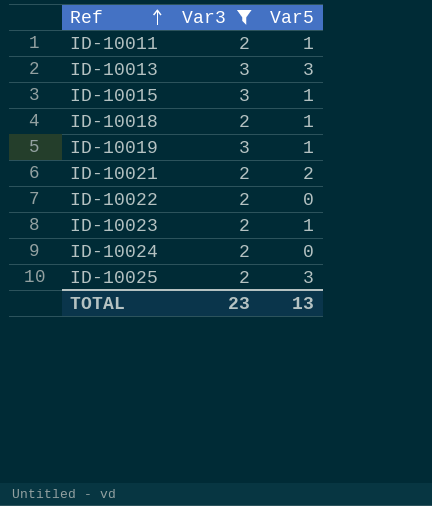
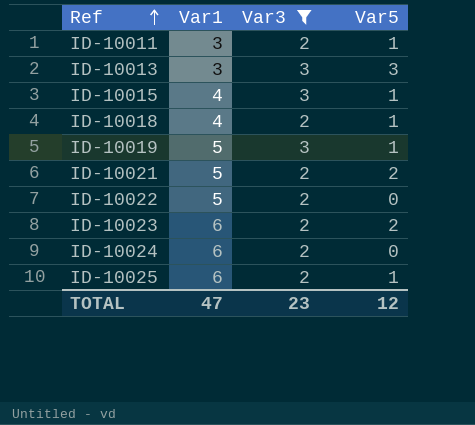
column Var1 | position: none -> 2
ID-10023 | Var5: 1 -> 2
ID-10025 | Var5: 3 -> 1
TOTAL | Var5: 13 -> 12

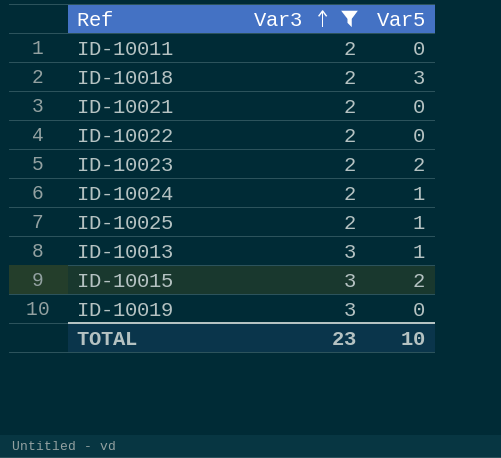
row order: Ref ascending -> Var3 ascending
column Var1 | position: 2 -> none
ID-10011 | Var5: 1 -> 0
ID-10018 | Var5: 1 -> 3
ID-10021 | Var5: 2 -> 0
ID-10024 | Var5: 0 -> 1
ID-10013 | Var5: 3 -> 1
ID-10015 | Var5: 1 -> 2
ID-10019 | Var5: 1 -> 0
TOTAL | Var5: 12 -> 10

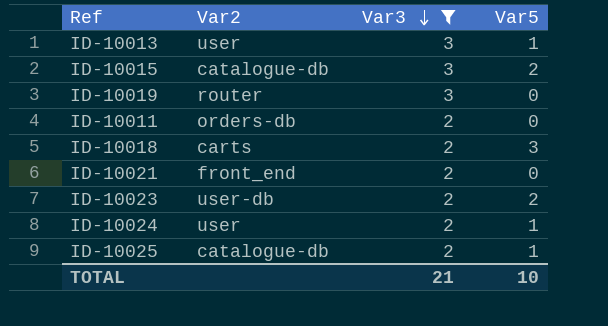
row order: Var3 ascending -> Var3 descending
column Var2 | position: none -> 2
row ID-10022: 2 | 0 -> none
TOTAL | Var3: 23 -> 21

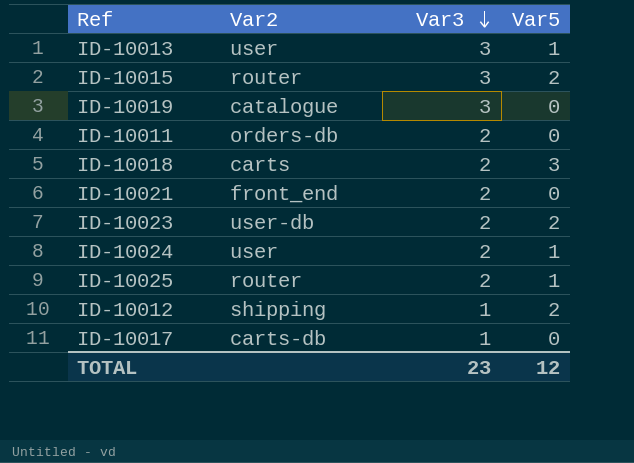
filter: Var3 != 1 -> none
ID-10015 | Var2: catalogue-db -> router
ID-10019 | Var2: router -> catalogue
ID-10025 | Var2: catalogue-db -> router
TOTAL | Var3: 21 -> 23
TOTAL | Var5: 10 -> 12

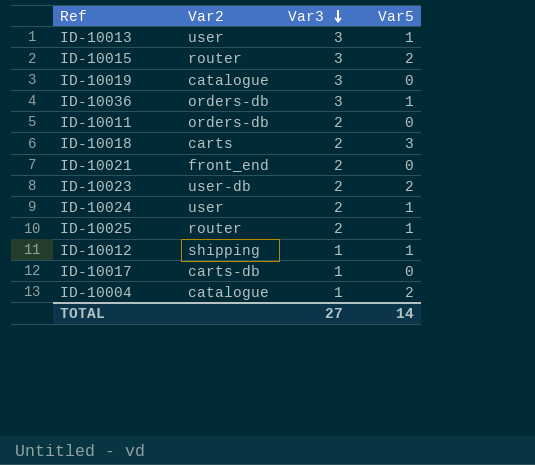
row ID-10036: none -> orders-db | 3 | 1
ID-10012 | Var5: 2 -> 1
row ID-10004: none -> catalogue | 1 | 2
TOTAL | Var3: 23 -> 27
TOTAL | Var5: 12 -> 14

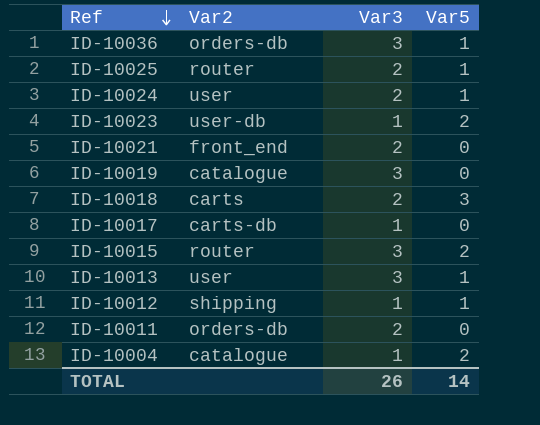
row order: Var3 descending -> Ref descending
ID-10023 | Var3: 2 -> 1
TOTAL | Var3: 27 -> 26

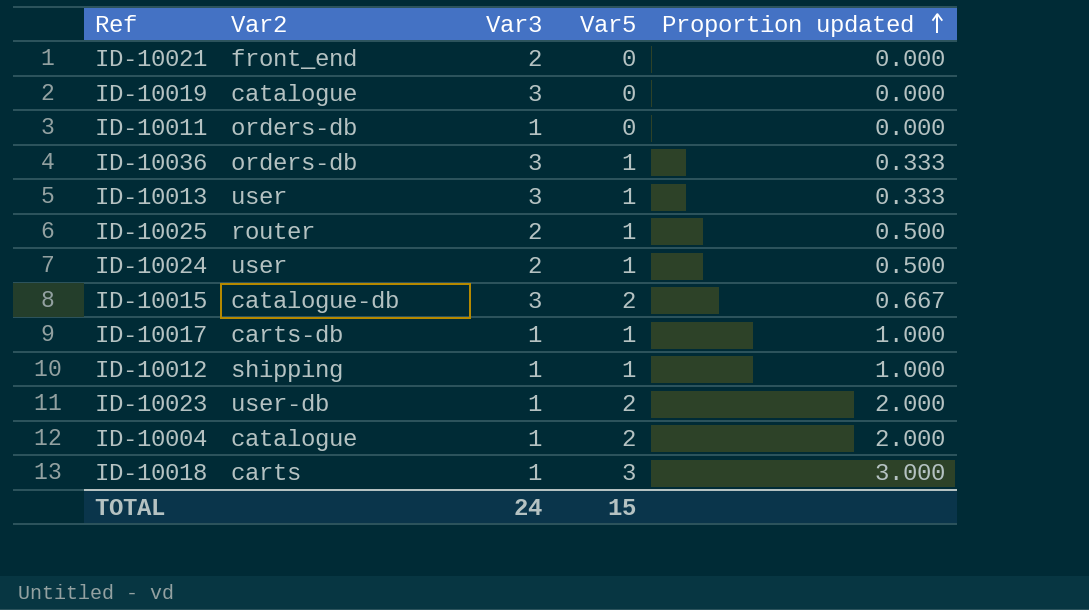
row order: Ref descending -> Proportion updated ascending
column Proportion updated | formula: none -> [Var5] / [Var3]
ID-10011 | Var3: 2 -> 1
ID-10015 | Var2: router -> catalogue-db
ID-10017 | Var5: 0 -> 1
ID-10018 | Var3: 2 -> 1
TOTAL | Var3: 26 -> 24
TOTAL | Var5: 14 -> 15

